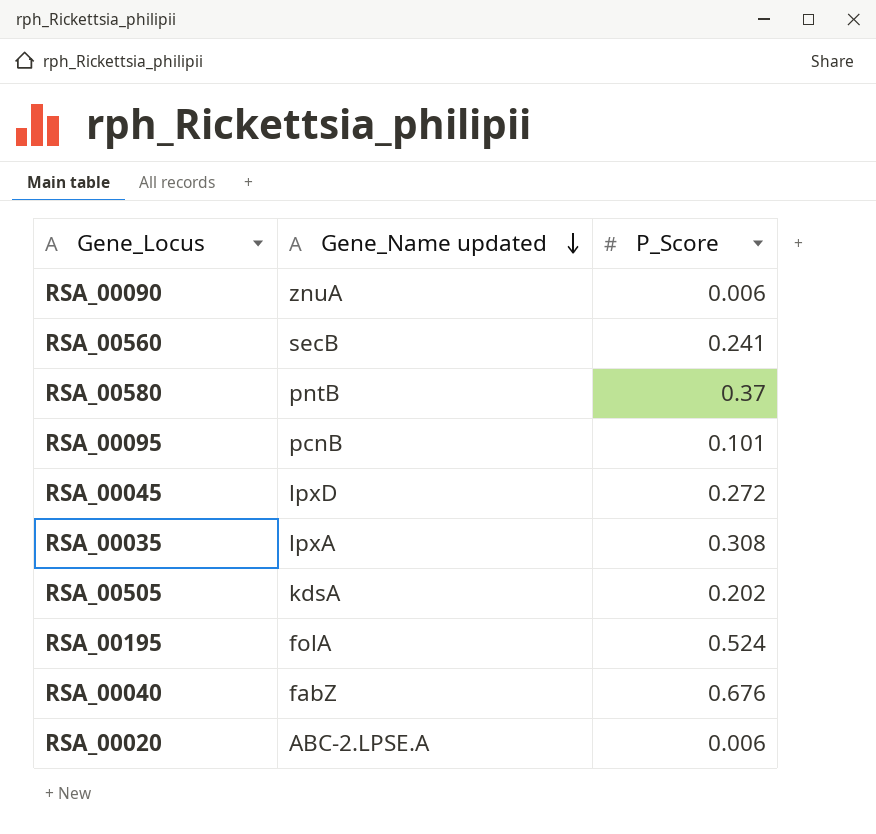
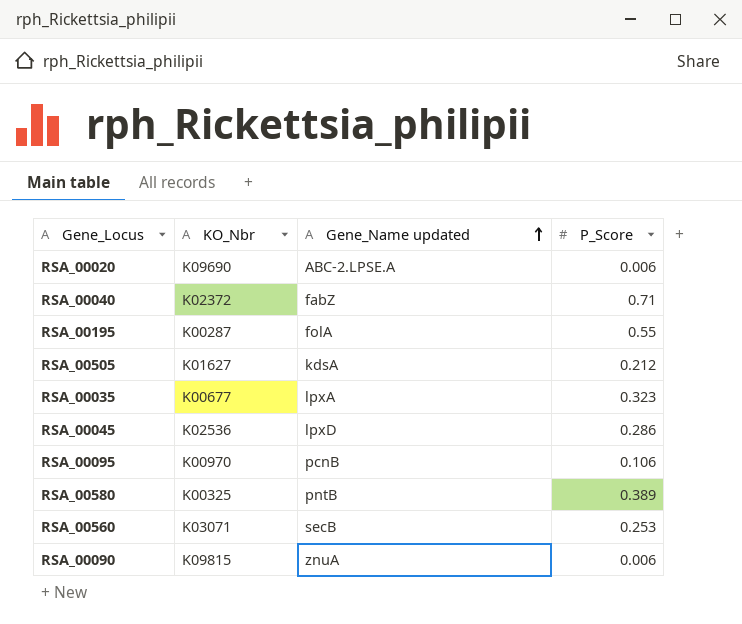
row order: Gene_Name updated descending -> Gene_Name updated ascending
column KO_Nbr | position: none -> 2
RSA_00040 | P_Score: 0.676 -> 0.71
RSA_00195 | P_Score: 0.524 -> 0.55
RSA_00505 | P_Score: 0.202 -> 0.212
RSA_00035 | P_Score: 0.308 -> 0.323
RSA_00045 | P_Score: 0.272 -> 0.286
RSA_00095 | P_Score: 0.101 -> 0.106
RSA_00580 | P_Score: 0.37 -> 0.389
RSA_00560 | P_Score: 0.241 -> 0.253

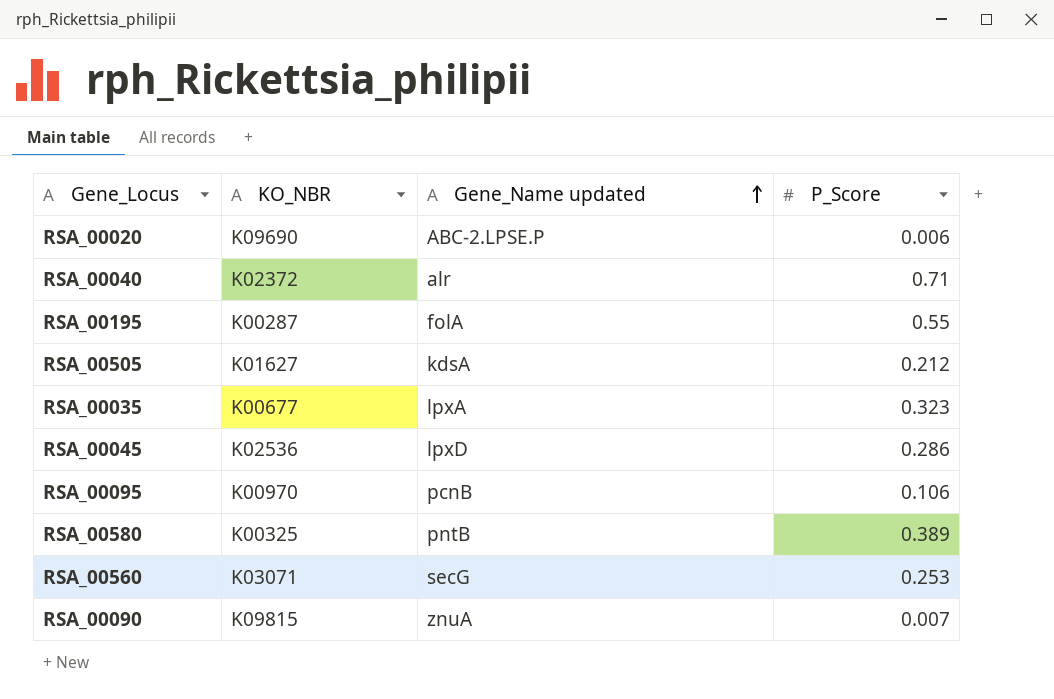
column name: KO_Nbr -> KO_NBR
RSA_00020 | Gene_Name updated: ABC-2.LPSE.A -> ABC-2.LPSE.P
RSA_00040 | Gene_Name updated: fabZ -> alr
RSA_00560 | Gene_Name updated: secB -> secG
RSA_00090 | P_Score: 0.006 -> 0.007

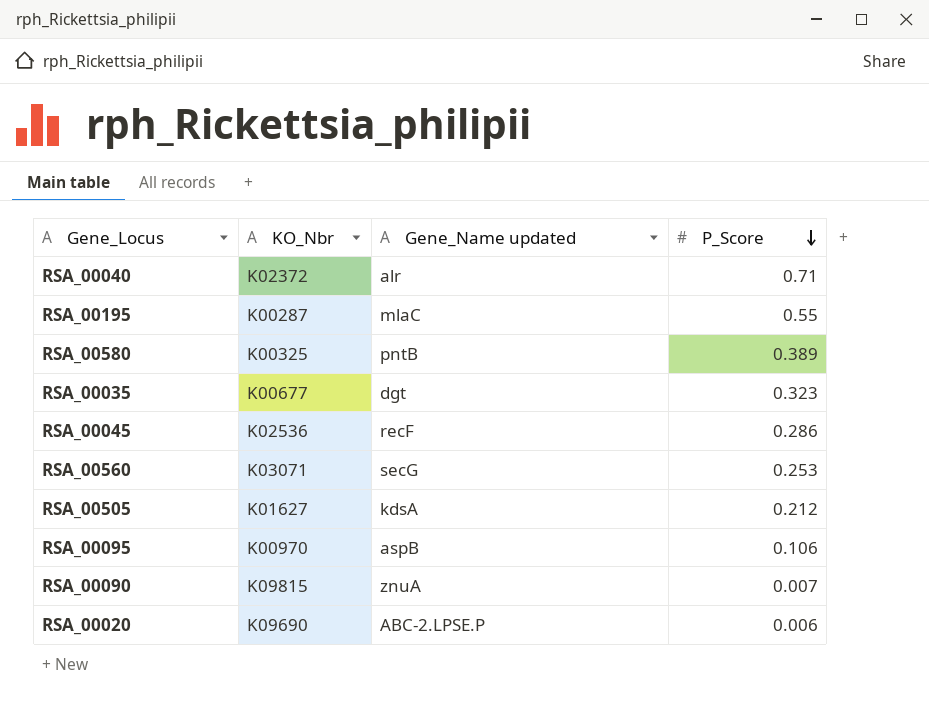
row order: Gene_Name updated ascending -> P_Score descending
column name: KO_NBR -> KO_Nbr
RSA_00195 | Gene_Name updated: folA -> mlaC
RSA_00035 | Gene_Name updated: lpxA -> dgt
RSA_00045 | Gene_Name updated: lpxD -> recF
RSA_00095 | Gene_Name updated: pcnB -> aspB

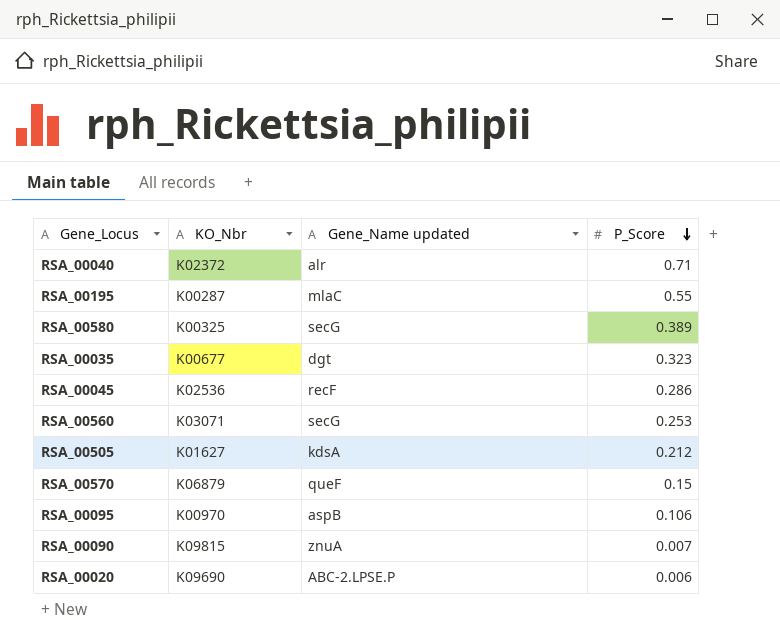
RSA_00580 | Gene_Name updated: pntB -> secG
row RSA_00570: none -> K06879 | queF | 0.15

